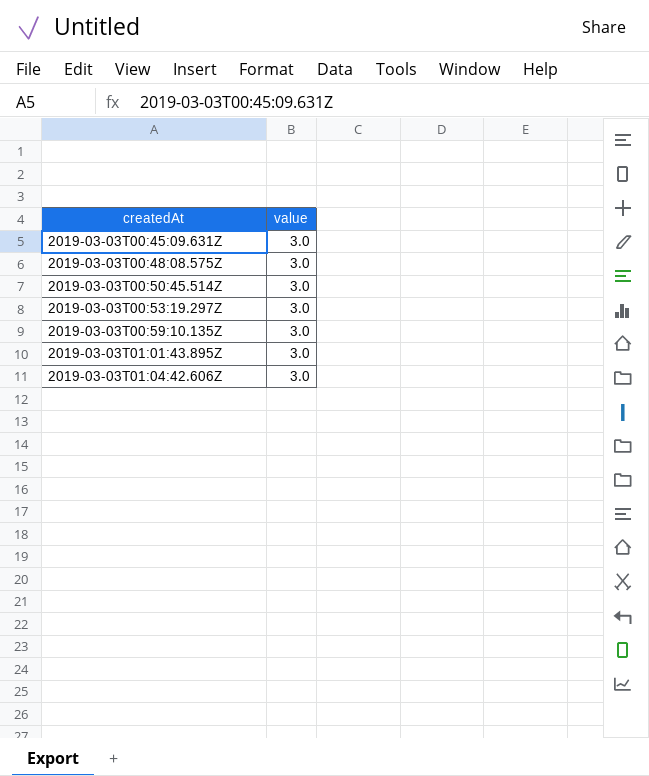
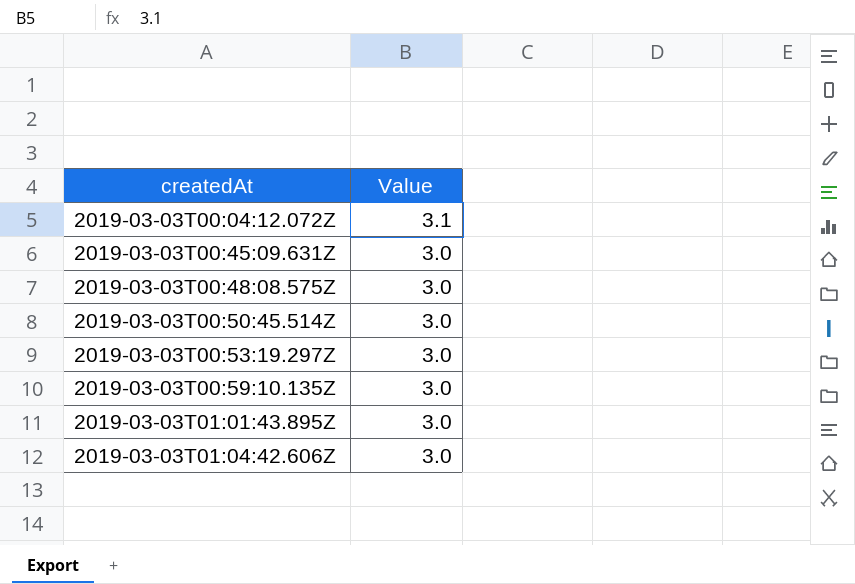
column name: value -> Value
row 2019-03-03T00:04:12.072Z: none -> 3.1

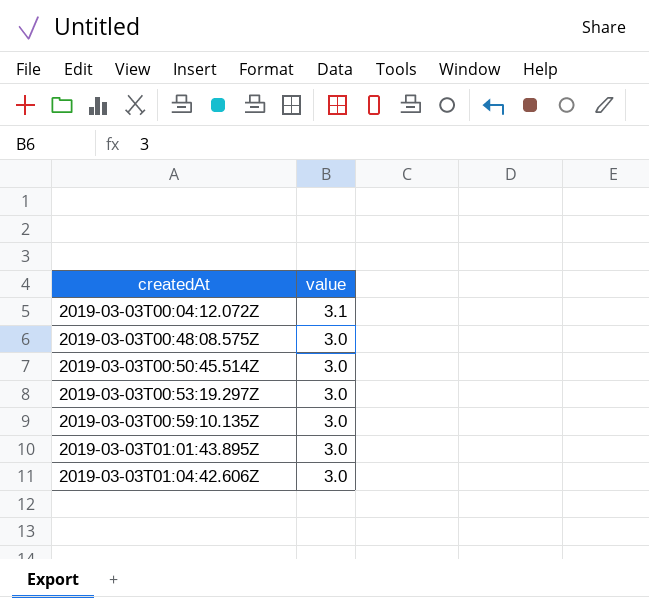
column name: Value -> value
row 2019-03-03T00:45:09.631Z: 3.0 -> none

